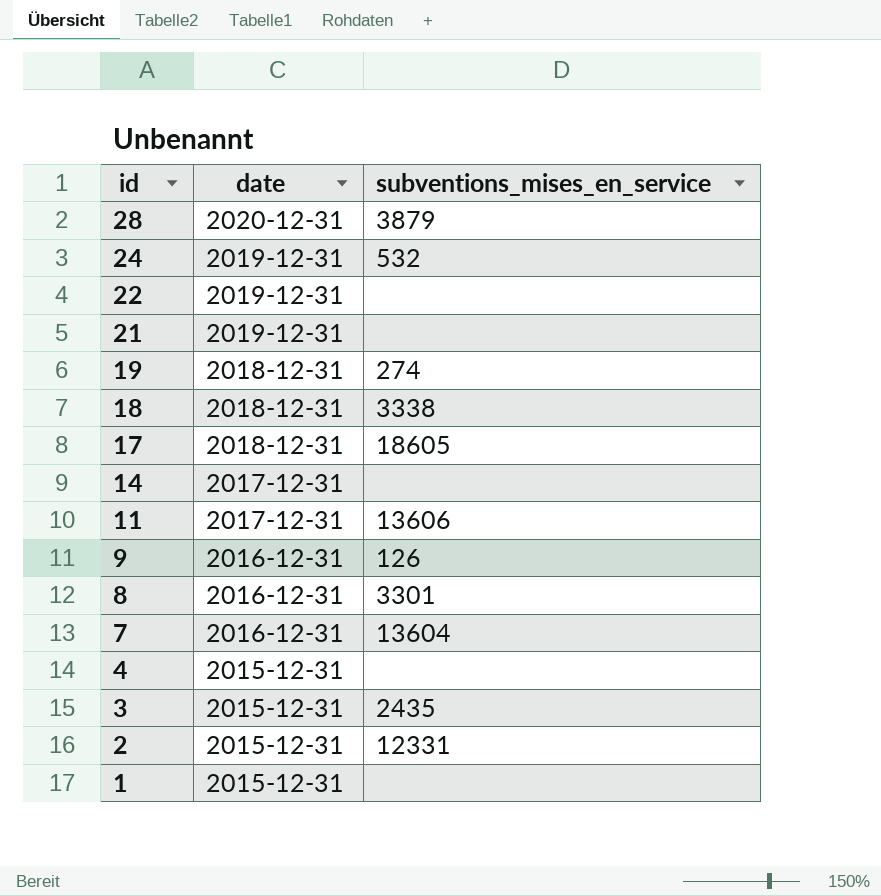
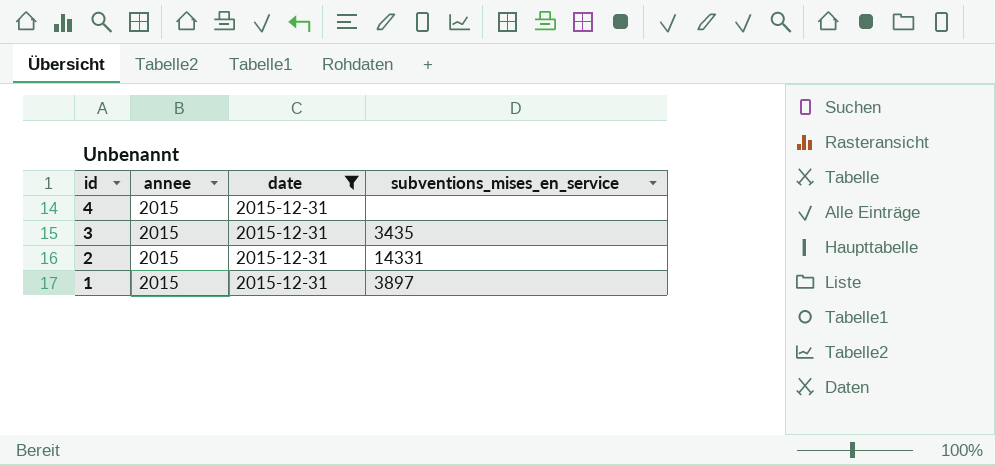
filter: none -> date = 2015-12-31
column annee | position: none -> 2
3 | subventions_mises_en_service: 2435 -> 3435
2 | subventions_mises_en_service: 12331 -> 14331
1 | subventions_mises_en_service: none -> 3897

